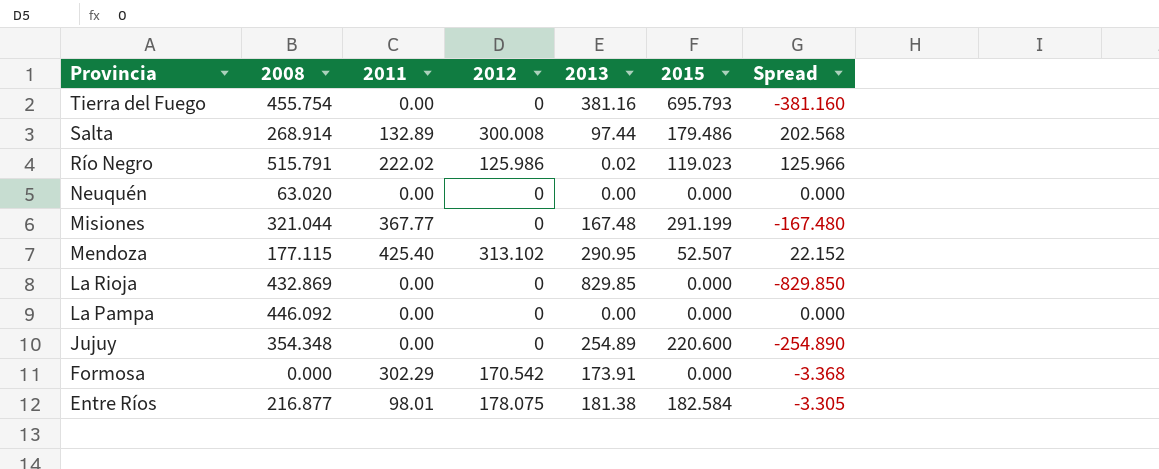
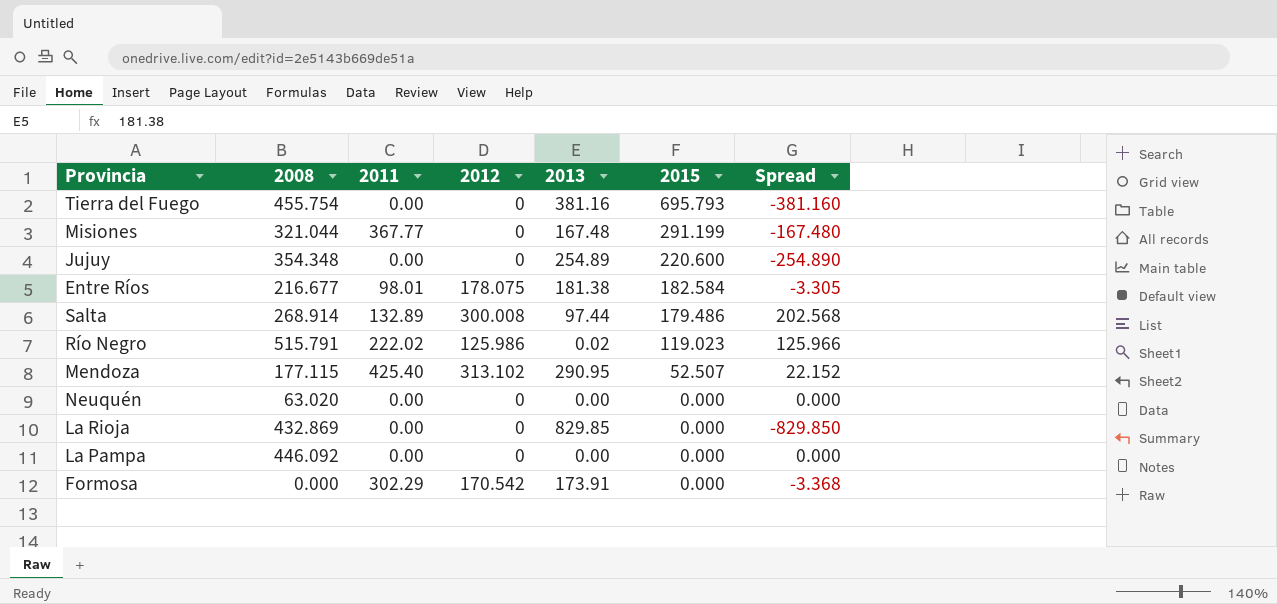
row order: Provincia descending -> 2015 descending
Entre Ríos | 2008: 216.877 -> 216.677

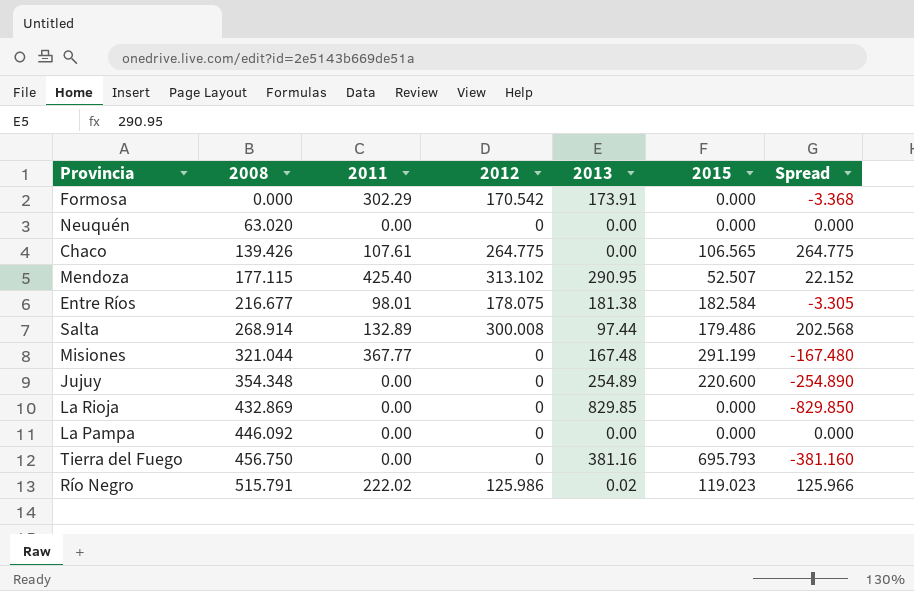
row order: 2015 descending -> 2008 ascending
row Chaco: none -> 139.426 | 107.61 | 264.775 | 0.00 | 106.565 | 264.775
Tierra del Fuego | 2008: 455.754 -> 456.750

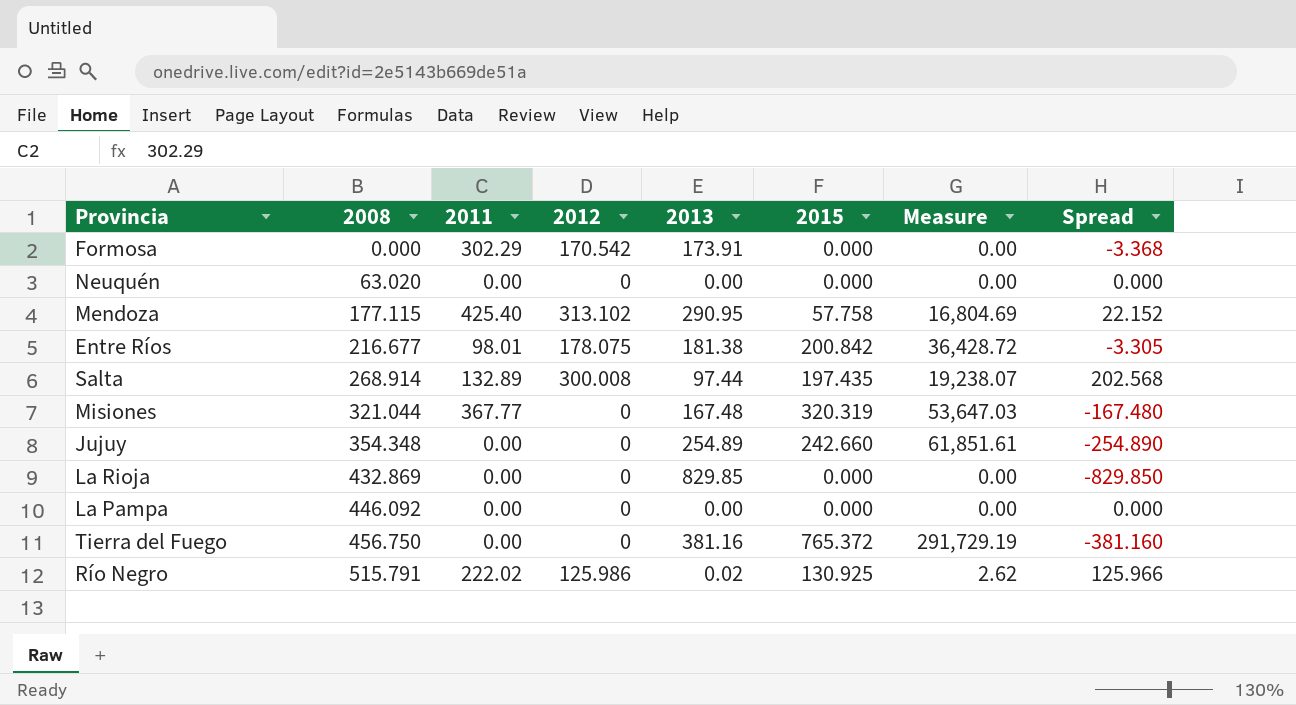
column Measure | formula: none -> [2013] * [2015]
row Chaco: 139.426 | 107.61 | 264.775 | 0.00 | 106.565 | 264.775 -> none
Mendoza | 2015: 52.507 -> 57.758
Entre Ríos | 2015: 182.584 -> 200.842
Salta | 2015: 179.486 -> 197.435
Misiones | 2015: 291.199 -> 320.319
Jujuy | 2015: 220.600 -> 242.660
Tierra del Fuego | 2015: 695.793 -> 765.372
Río Negro | 2015: 119.023 -> 130.925

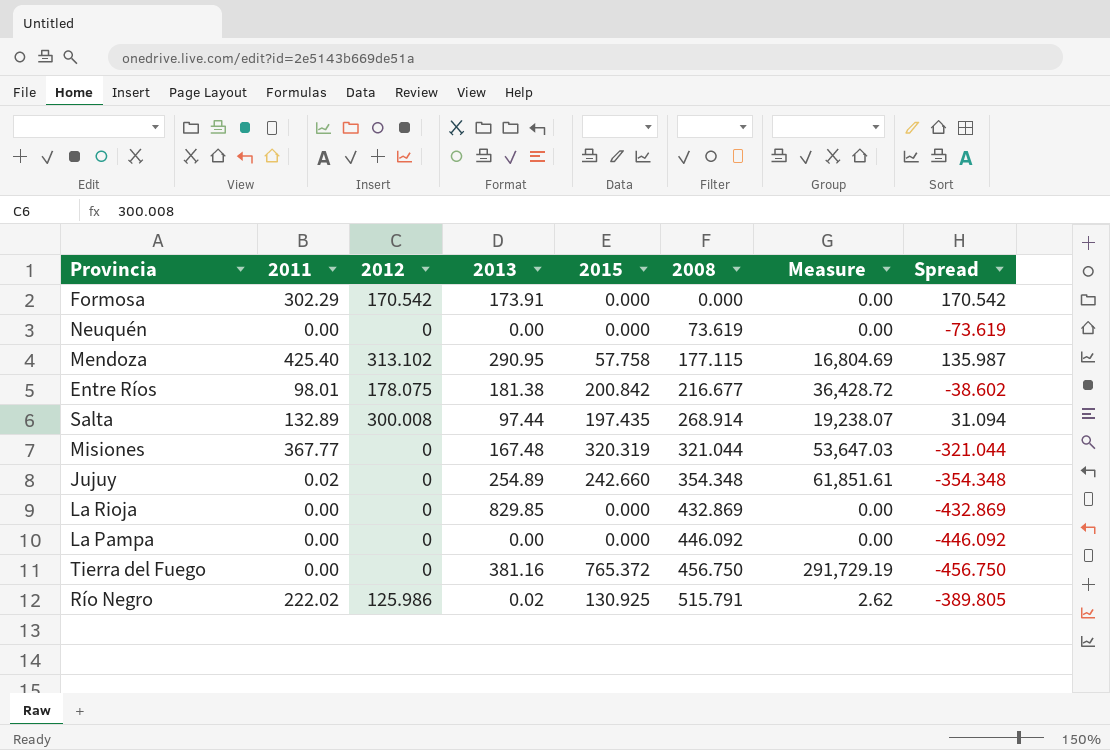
column 2008 | position: 2 -> 6
column Spread | formula: [2012] - [2013] -> [2012] - [2008]
Neuquén | 2008: 63.020 -> 73.619
Jujuy | 2011: 0.00 -> 0.02

